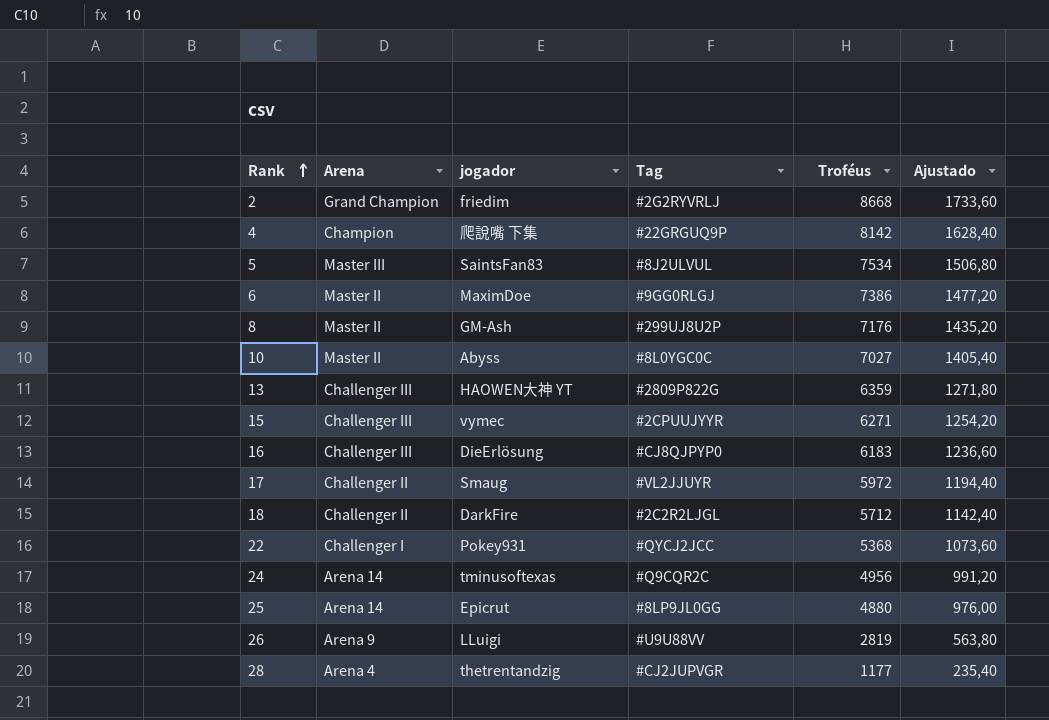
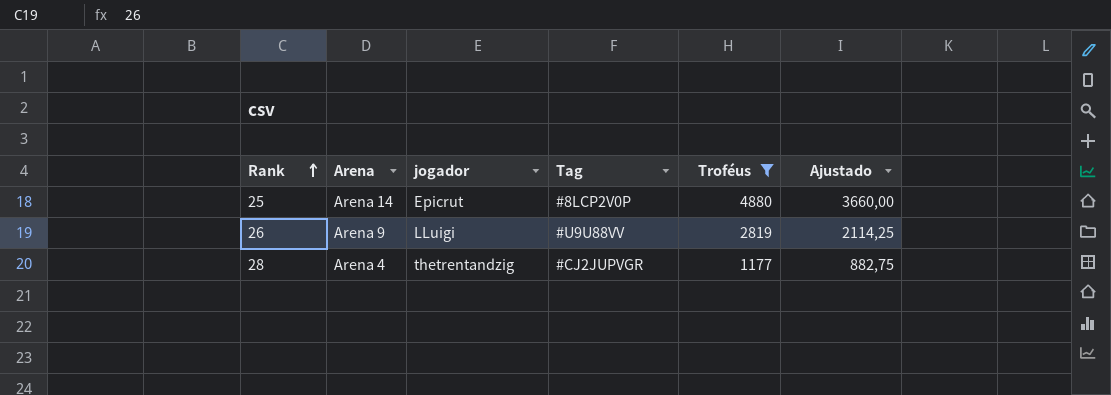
filter: none -> Troféus <= 4880
column Ajustado | formula: [Troféus] * 0,2 -> [Troféus] * 0,75
25 | Tag: #8LP9JL0GG -> #8LCP2V0P

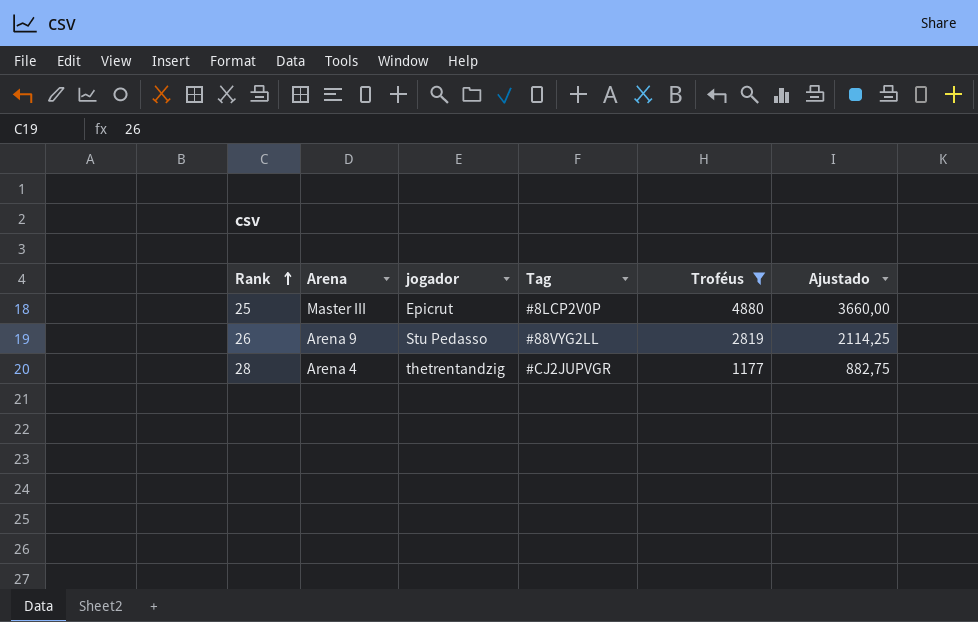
25 | Arena: Arena 14 -> Master III
26 | jogador: LLuigi -> Stu Pedasso
26 | Tag: #U9U88VV -> #88VYG2LL

